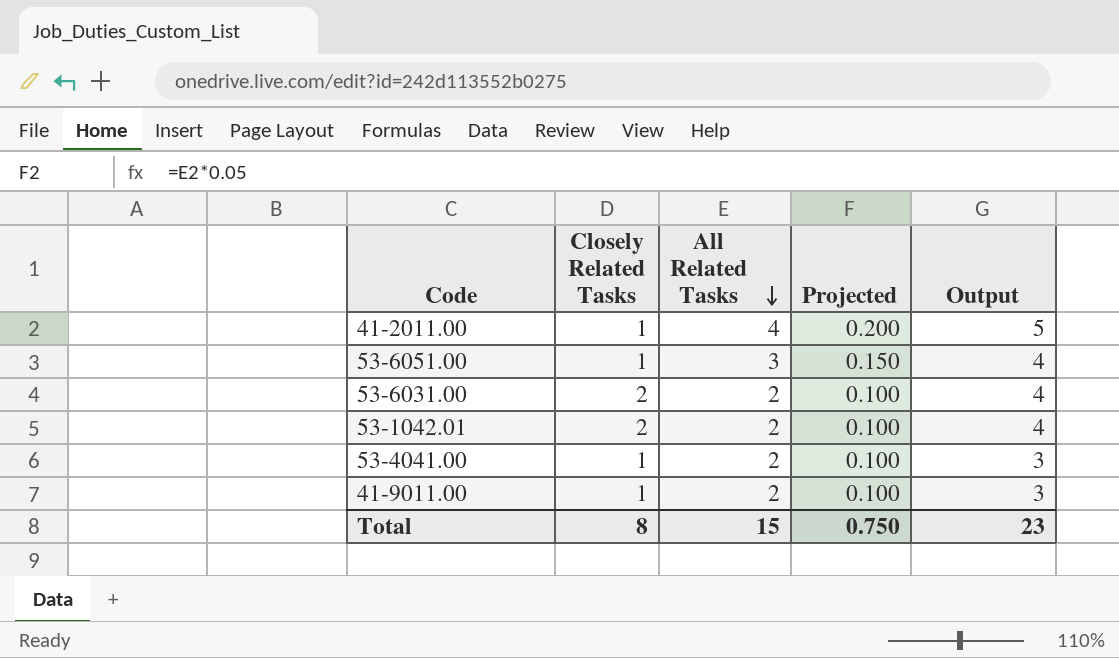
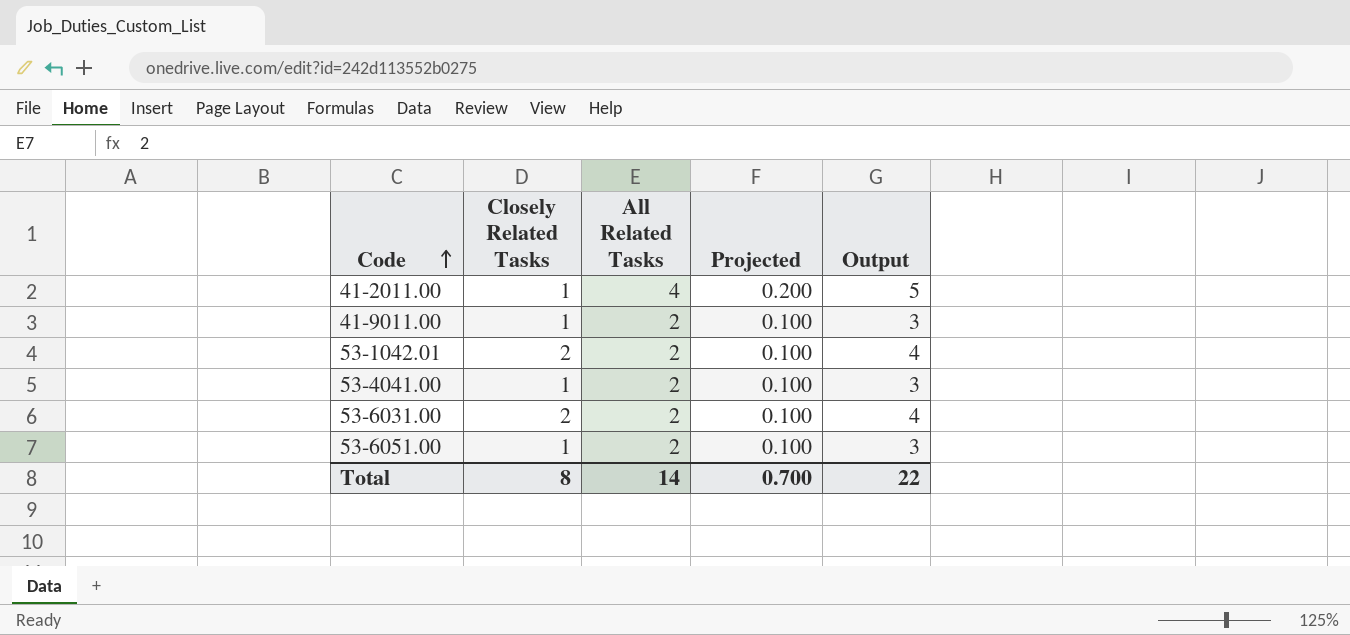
row order: All Related Tasks descending -> Code ascending
53-6051.00 | All Related Tasks: 3 -> 2
53-6051.00 | Projected: 0.150 -> 0.100
53-6051.00 | Output: 4 -> 3
Total | All Related Tasks: 15 -> 14
Total | Projected: 0.750 -> 0.700
Total | Output: 23 -> 22

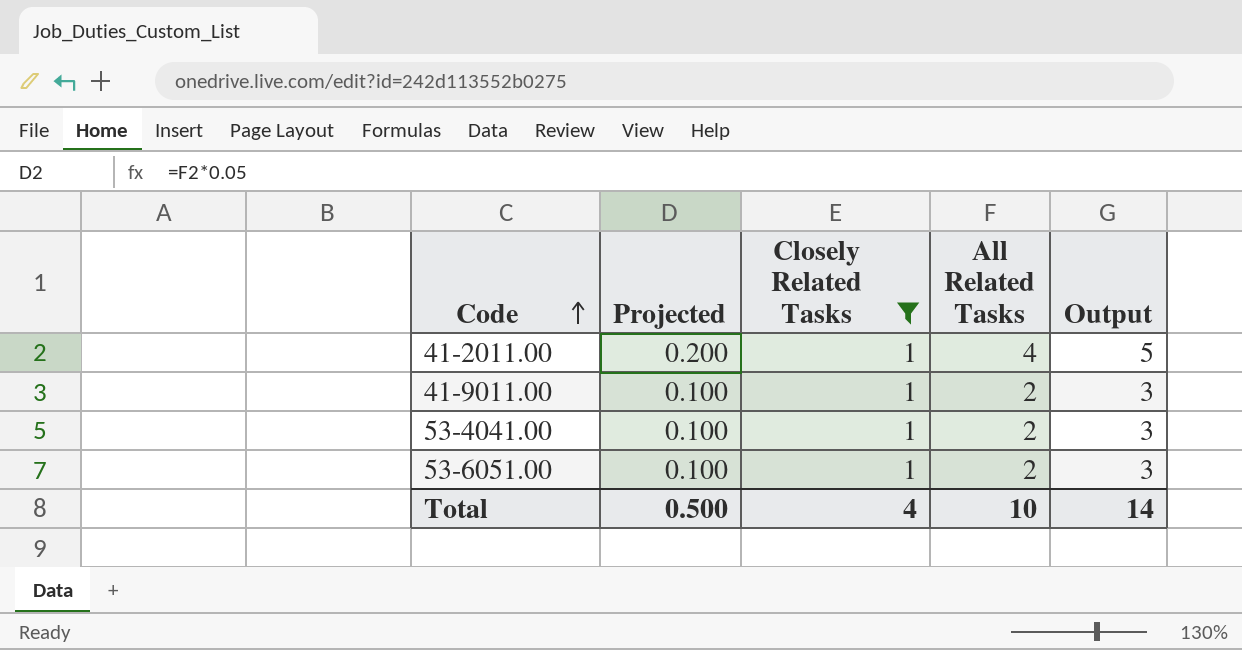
filter: none -> Closely Related Tasks = 1
column Projected | position: 4 -> 2
Total | Projected: 0.700 -> 0.500
Total | Closely Related Tasks: 8 -> 4
Total | All Related Tasks: 14 -> 10
Total | Output: 22 -> 14

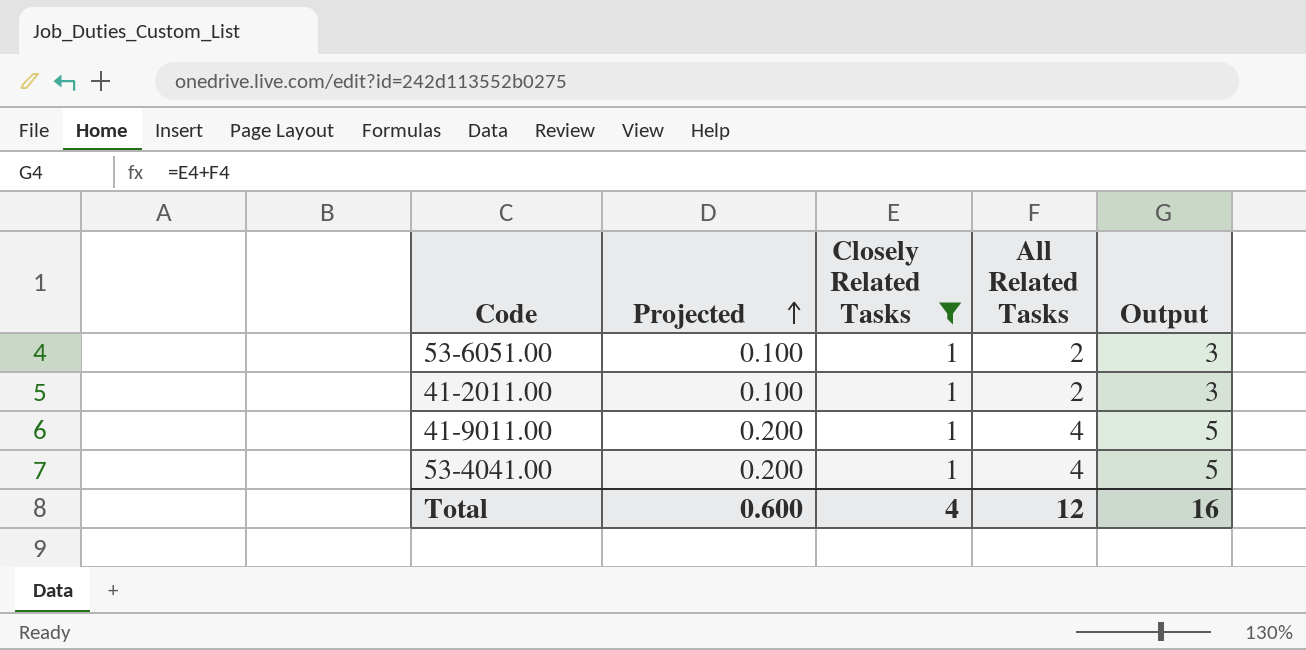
row order: Code ascending -> Projected ascending
41-2011.00 | Projected: 0.200 -> 0.100
41-2011.00 | All Related Tasks: 4 -> 2
41-2011.00 | Output: 5 -> 3
41-9011.00 | Projected: 0.100 -> 0.200
41-9011.00 | All Related Tasks: 2 -> 4
41-9011.00 | Output: 3 -> 5
53-4041.00 | Projected: 0.100 -> 0.200
53-4041.00 | All Related Tasks: 2 -> 4
53-4041.00 | Output: 3 -> 5
Total | Projected: 0.500 -> 0.600
Total | All Related Tasks: 10 -> 12
Total | Output: 14 -> 16

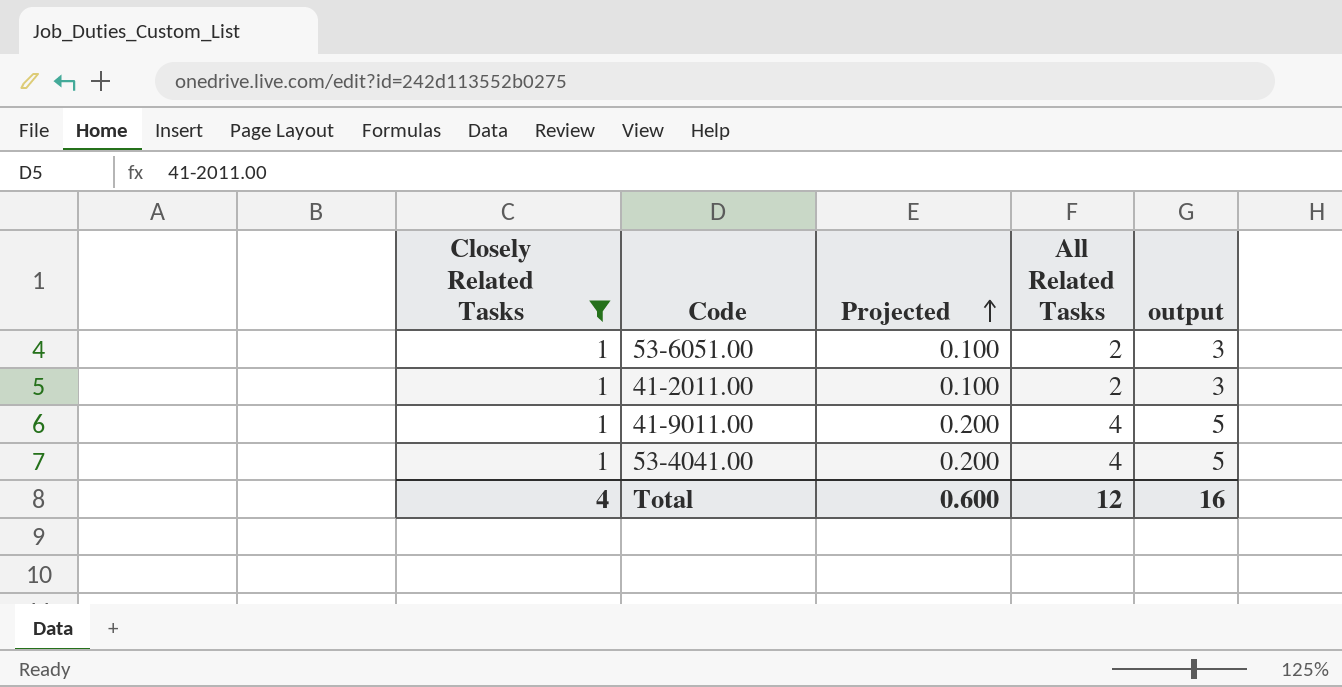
column Closely Related Tasks | position: 3 -> 1
column name: Output -> output

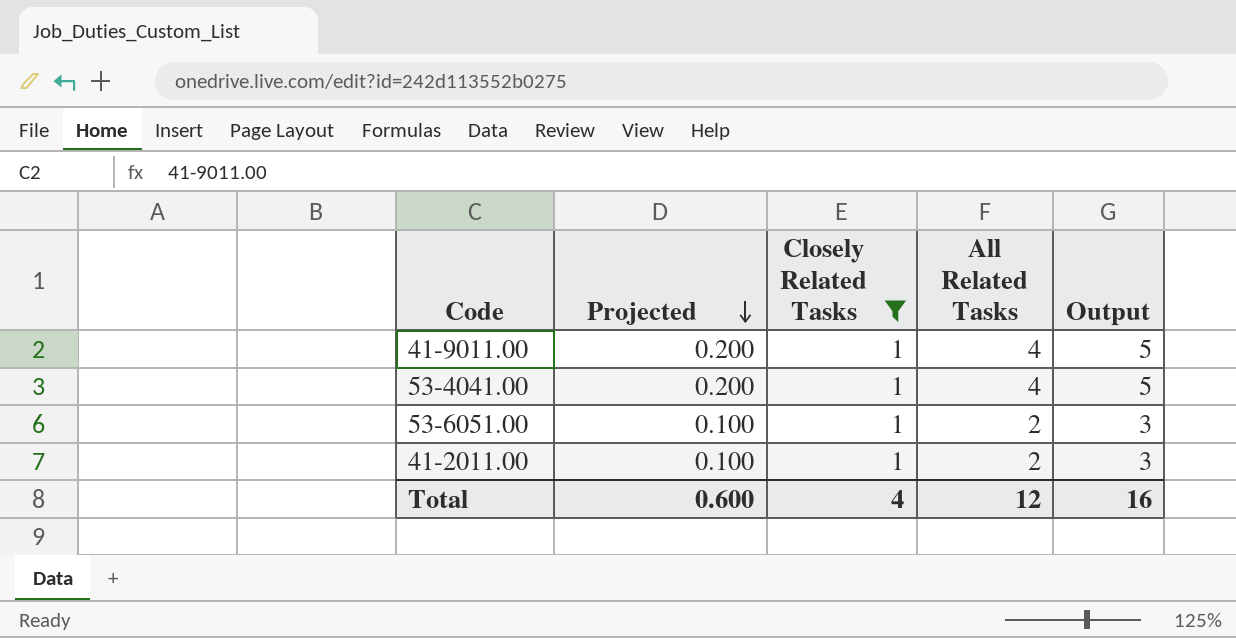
row order: Projected ascending -> Projected descending
column Closely Related Tasks | position: 1 -> 3
column name: output -> Output

